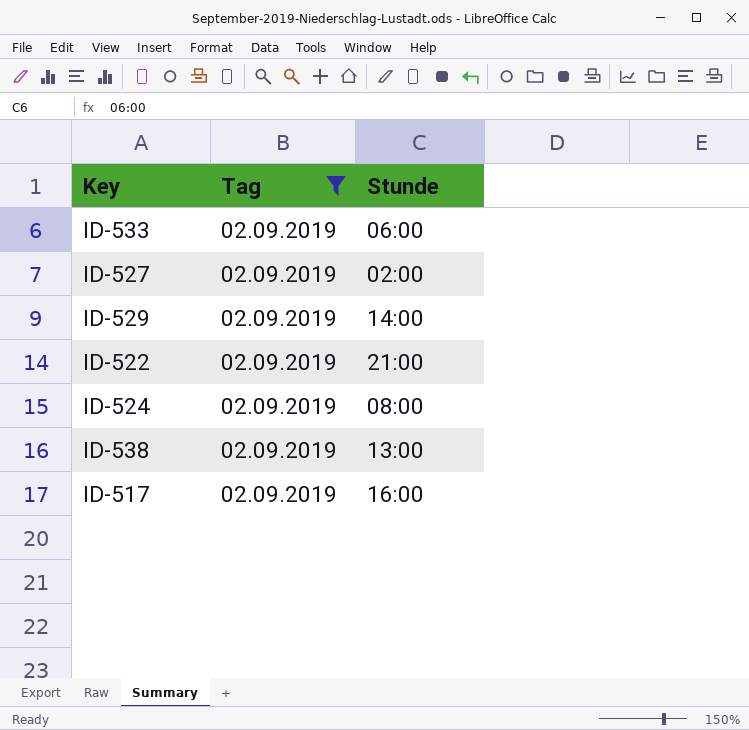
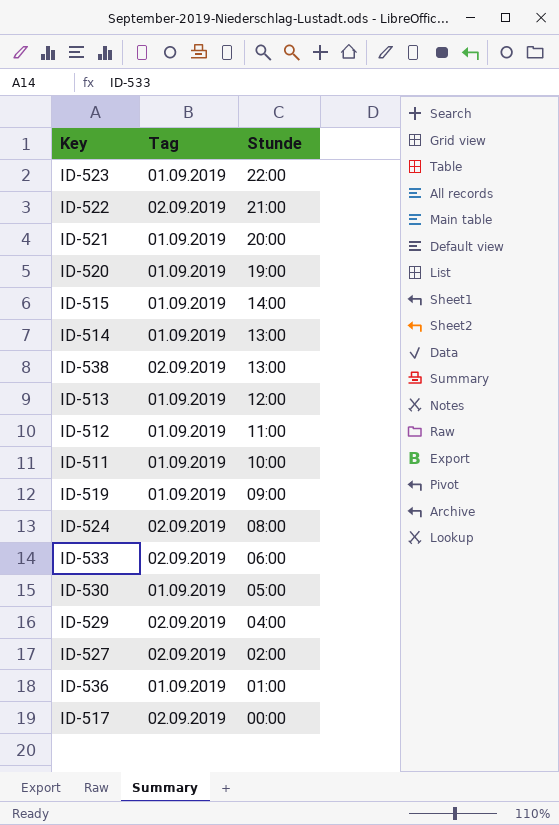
filter: Tag = 02.09.2019 -> none
row order: none -> Stunde descending
ID-529 | Stunde: 14:00 -> 04:00
ID-517 | Stunde: 16:00 -> 00:00

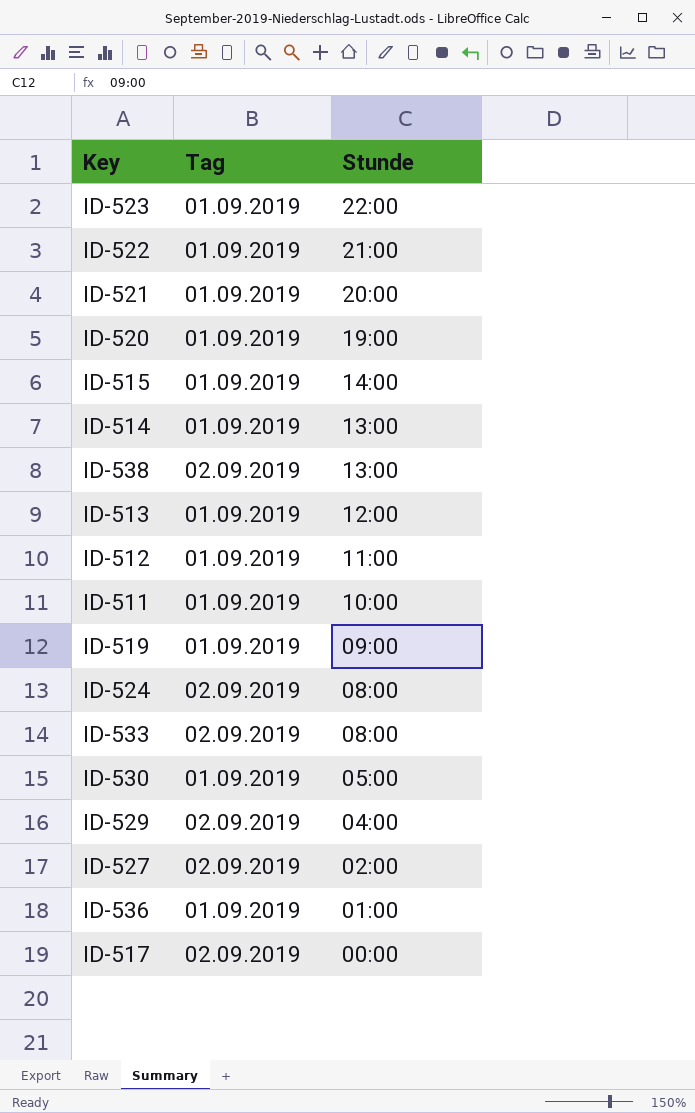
ID-522 | Tag: 02.09.2019 -> 01.09.2019
ID-533 | Stunde: 06:00 -> 08:00

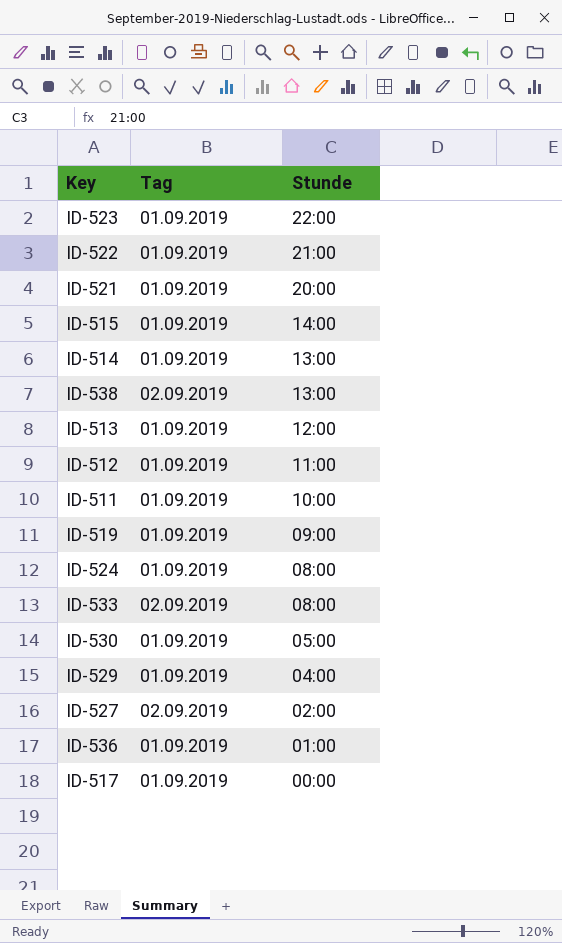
row ID-520: 01.09.2019 | 19:00 -> none
ID-524 | Tag: 02.09.2019 -> 01.09.2019
ID-529 | Tag: 02.09.2019 -> 01.09.2019
ID-517 | Tag: 02.09.2019 -> 01.09.2019

